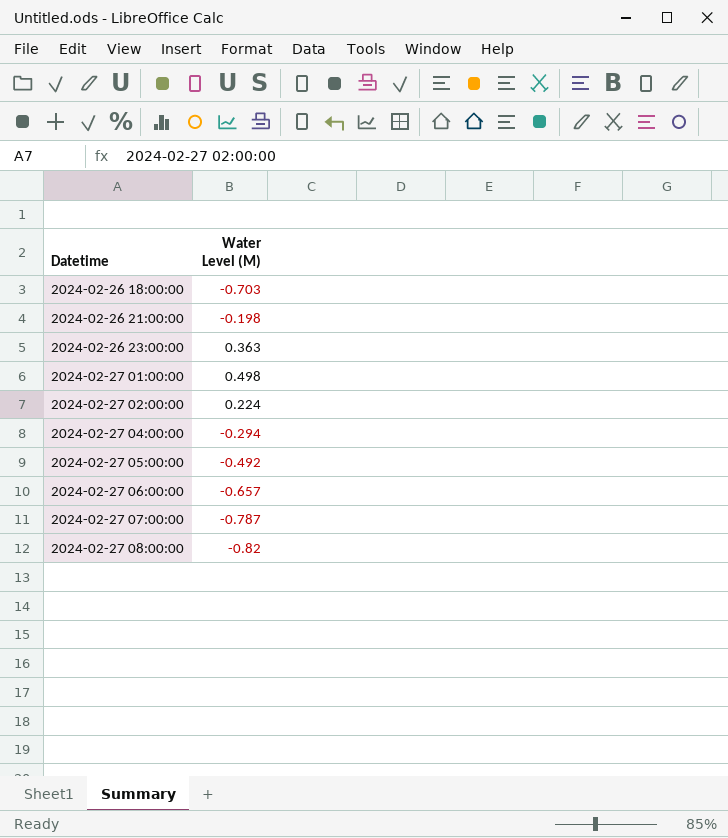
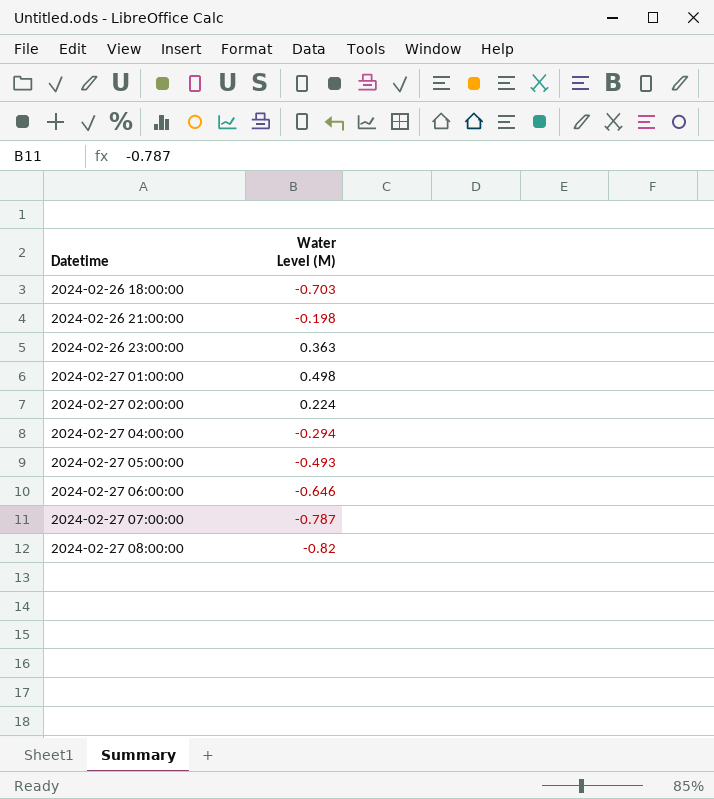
2024-02-27 05:00:00 | Water Level (M): -0.492 -> -0.493
2024-02-27 06:00:00 | Water Level (M): -0.657 -> -0.646

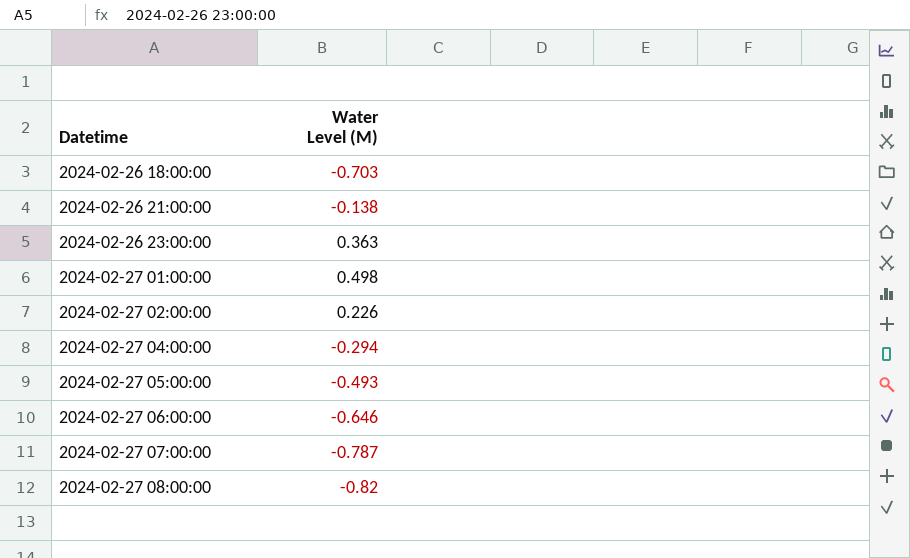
2024-02-26 21:00:00 | Water Level (M): -0.198 -> -0.138
2024-02-27 02:00:00 | Water Level (M): 0.224 -> 0.226

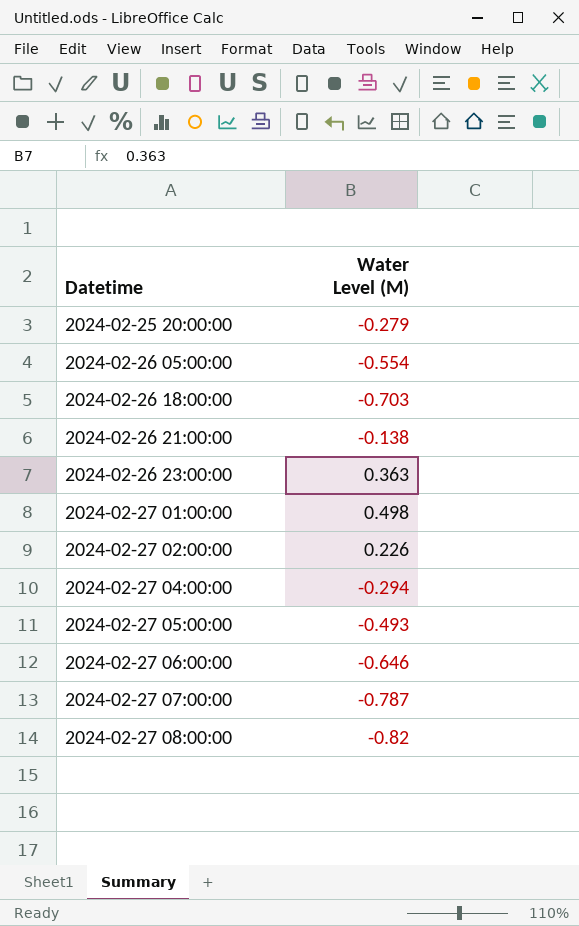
row 2024-02-25 20:00:00: none -> -0.279
row 2024-02-26 05:00:00: none -> -0.554

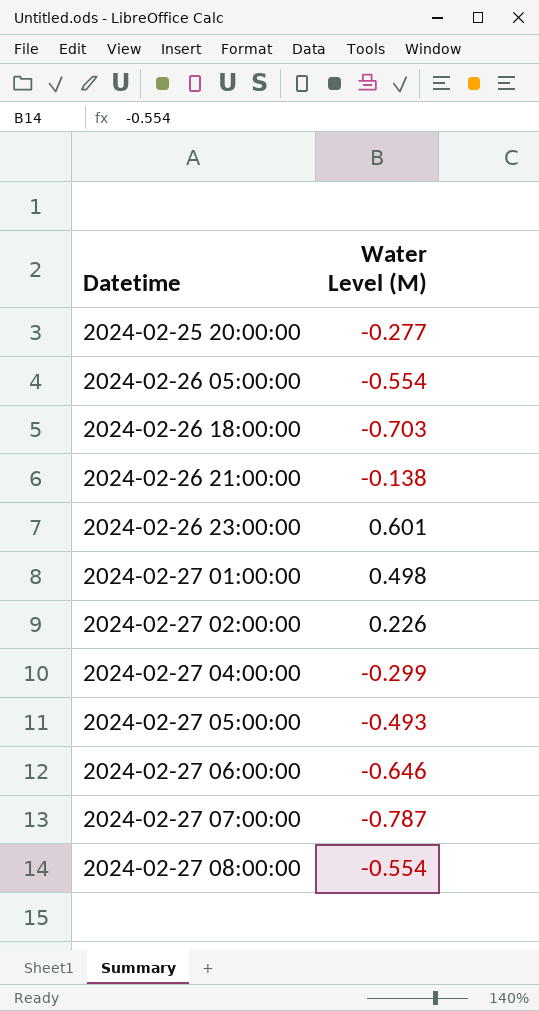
2024-02-25 20:00:00 | Water Level (M): -0.279 -> -0.277
2024-02-26 23:00:00 | Water Level (M): 0.363 -> 0.601
2024-02-27 04:00:00 | Water Level (M): -0.294 -> -0.299
2024-02-27 08:00:00 | Water Level (M): -0.82 -> -0.554

